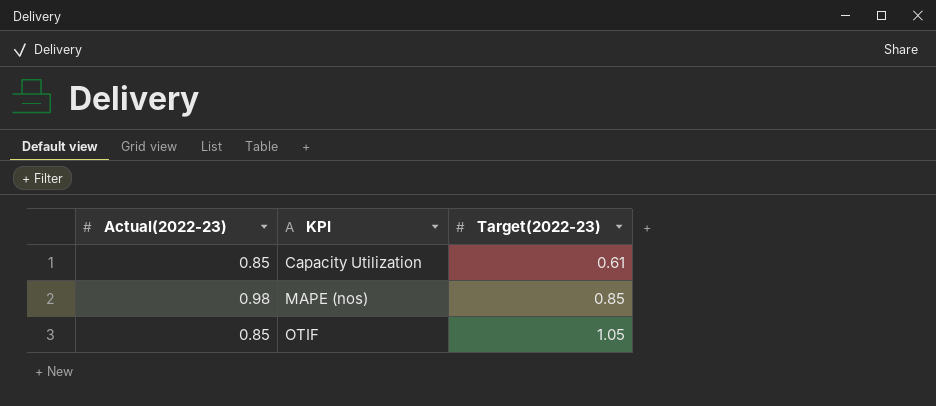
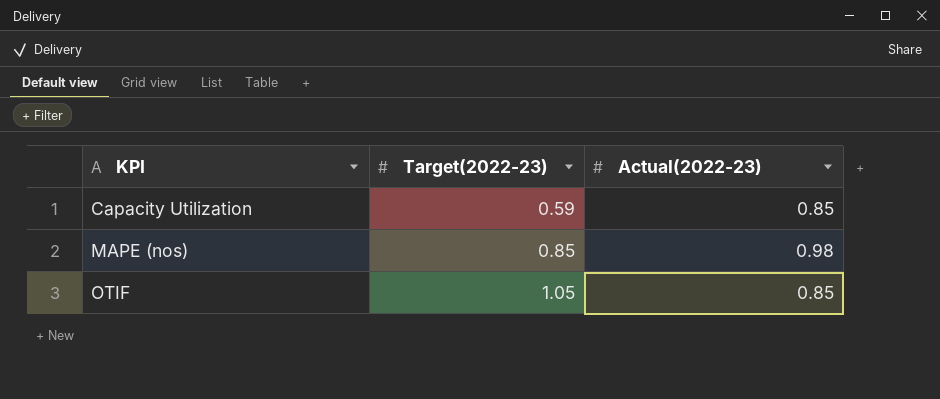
column Actual(2022-23) | position: 1 -> 3
Capacity Utilization | Target(2022-23): 0.61 -> 0.59

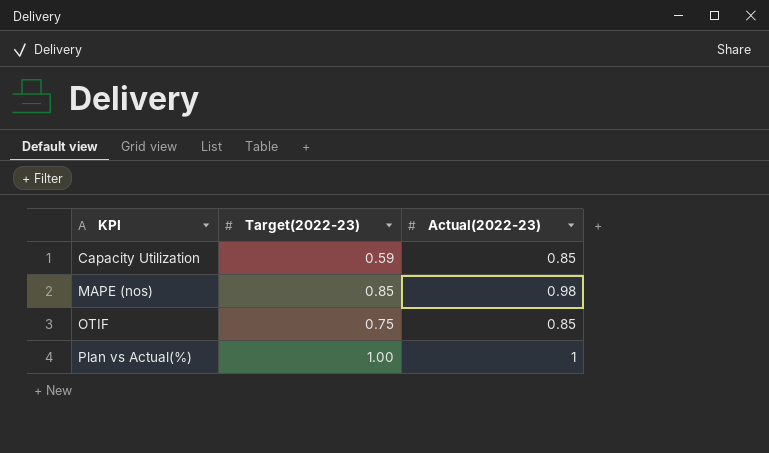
OTIF | Target(2022-23): 1.05 -> 0.75
row Plan vs Actual(%): none -> 1.00 | 1

